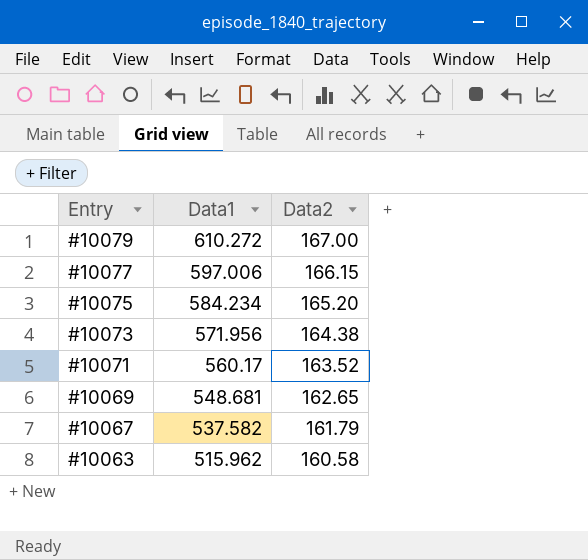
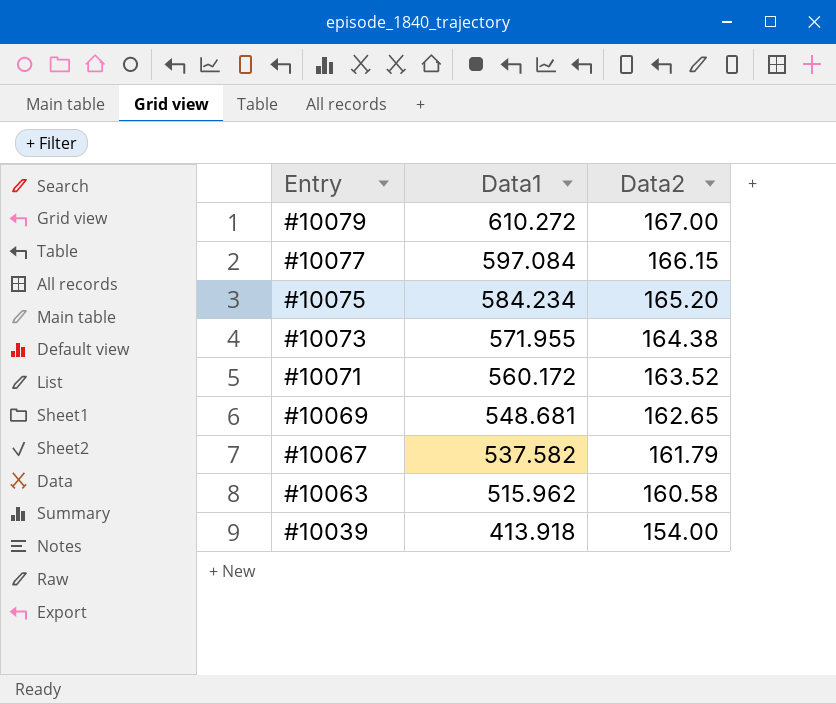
#10077 | Data1: 597.006 -> 597.084
#10073 | Data1: 571.956 -> 571.955
#10071 | Data1: 560.17 -> 560.172
row #10039: none -> 413.918 | 154.00

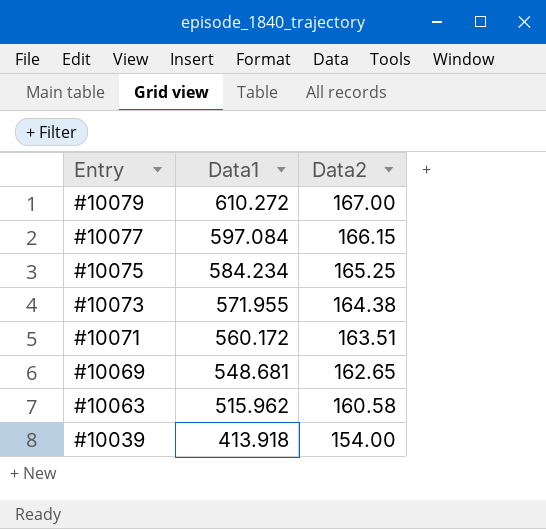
row #10067: 537.582 | 161.79 -> none
#10075 | Data2: 165.20 -> 165.25
#10071 | Data2: 163.52 -> 163.51

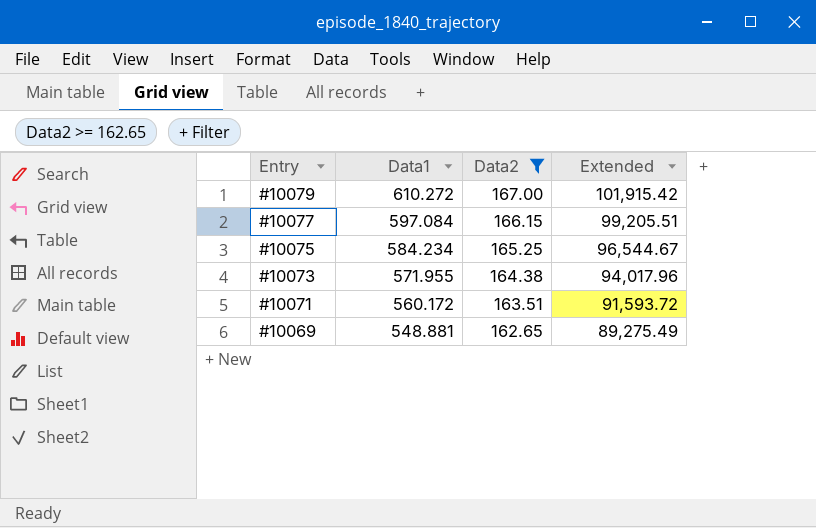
filter: none -> Data2 >= 162.65
column Extended | formula: none -> [Data1] * [Data2]
#10069 | Data1: 548.681 -> 548.881

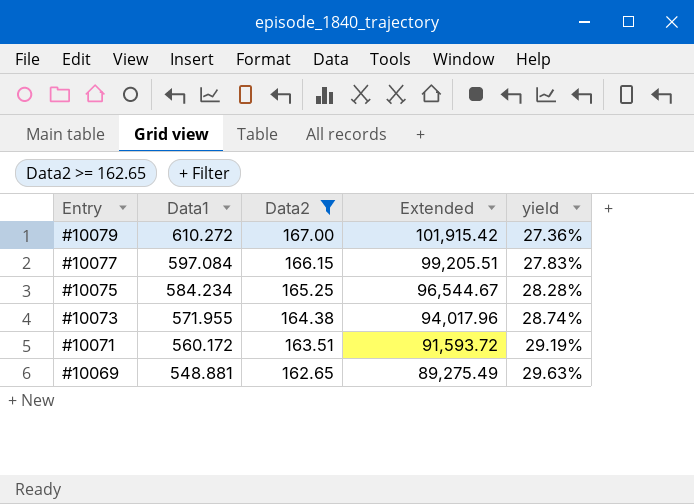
column yield | formula: none -> [Data2] / [Data1]

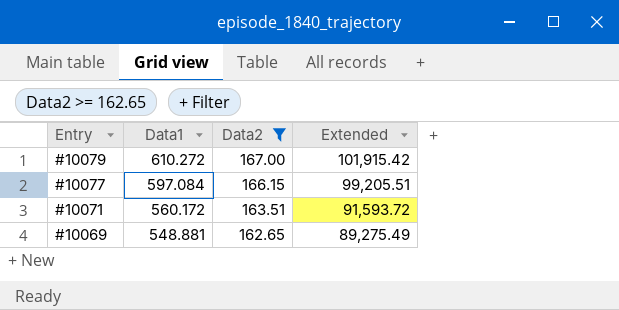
column yield | formula: [Data2] / [Data1] -> none
row #10075: 584.234 | 165.25 | 96,544.67 | 28.28% -> none
row #10073: 571.955 | 164.38 | 94,017.96 | 28.74% -> none

